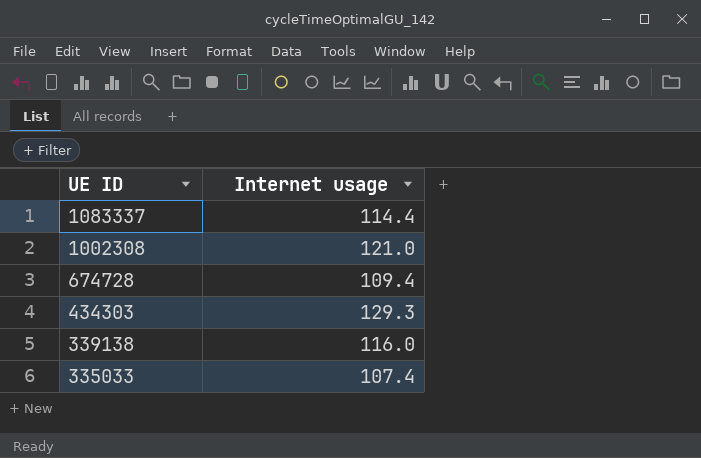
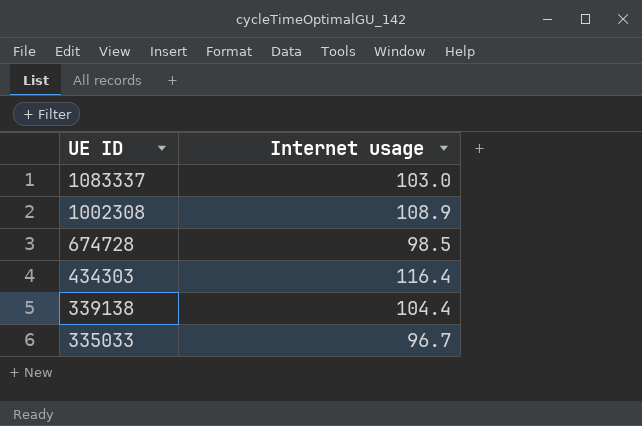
1083337 | Internet usage: 114.4 -> 103.0
1002308 | Internet usage: 121.0 -> 108.9
674728 | Internet usage: 109.4 -> 98.5
434303 | Internet usage: 129.3 -> 116.4
339138 | Internet usage: 116.0 -> 104.4
335033 | Internet usage: 107.4 -> 96.7

